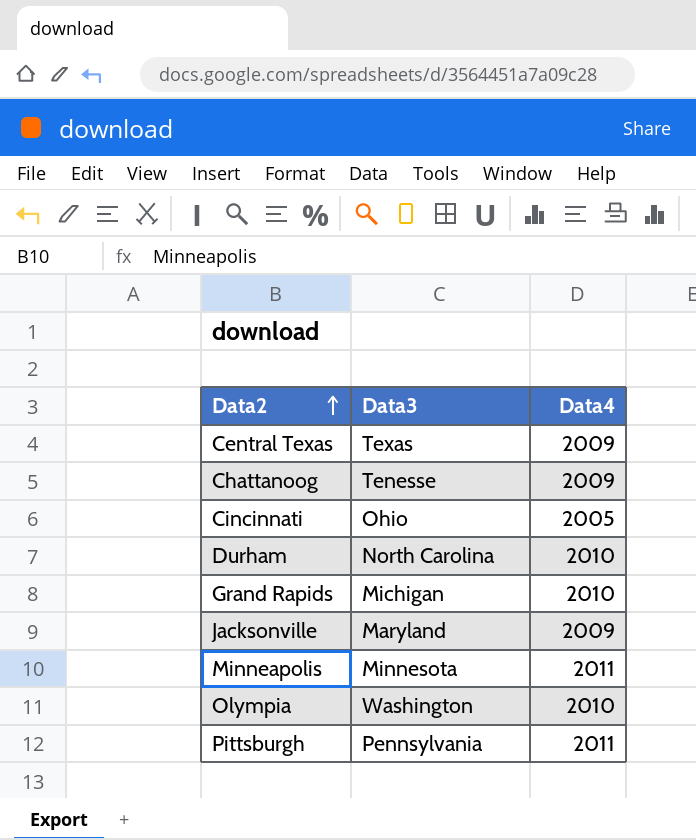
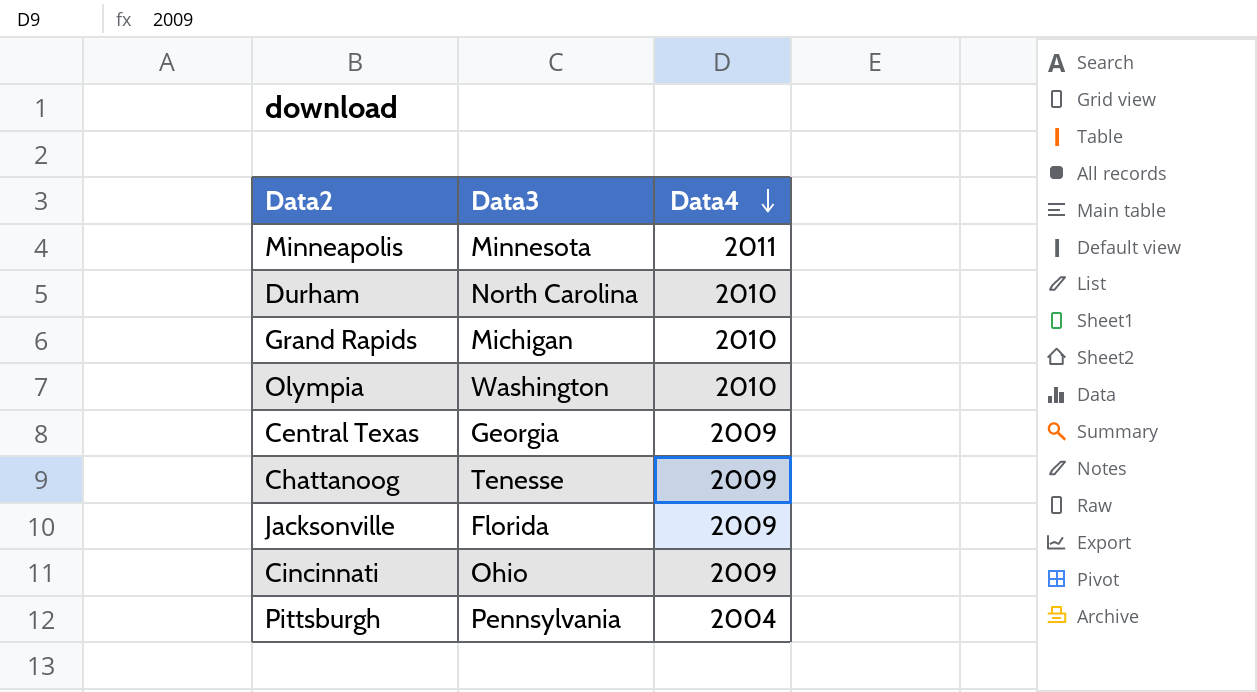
row order: Data2 ascending -> Data4 descending
Central Texas | Data3: Texas -> Georgia
Jacksonville | Data3: Maryland -> Florida
Cincinnati | Data4: 2005 -> 2009
Pittsburgh | Data4: 2011 -> 2004

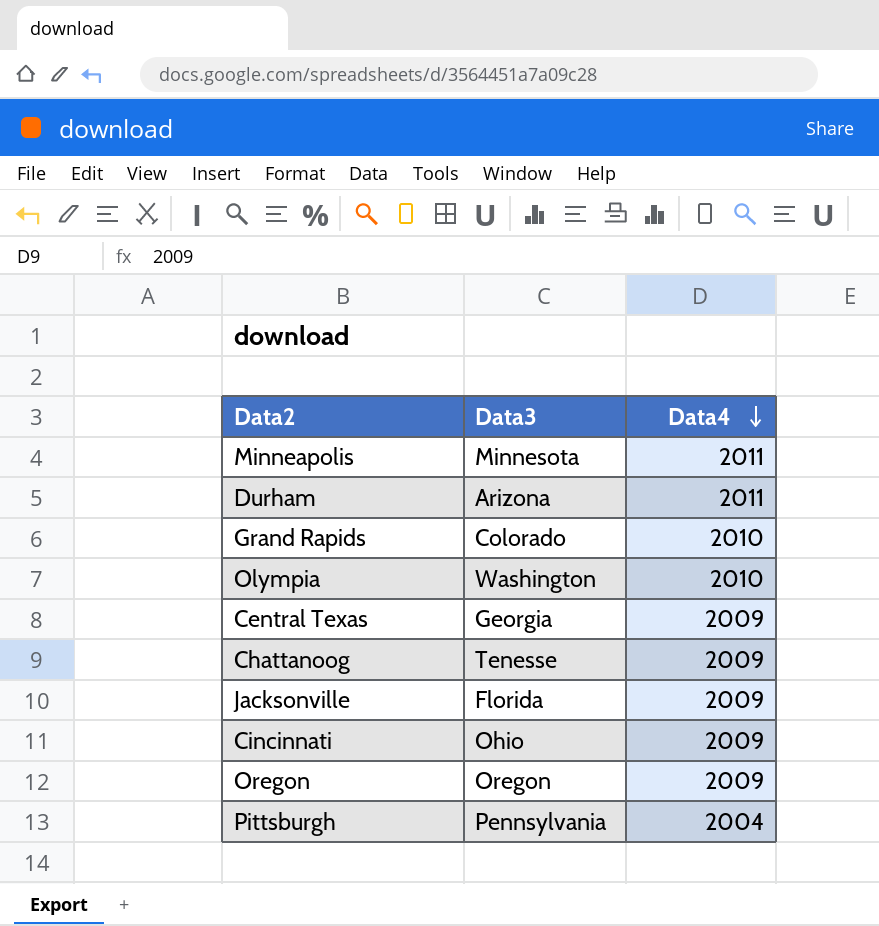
Durham | Data3: North Carolina -> Arizona
Durham | Data4: 2010 -> 2011
Grand Rapids | Data3: Michigan -> Colorado
row Oregon: none -> Oregon | 2009

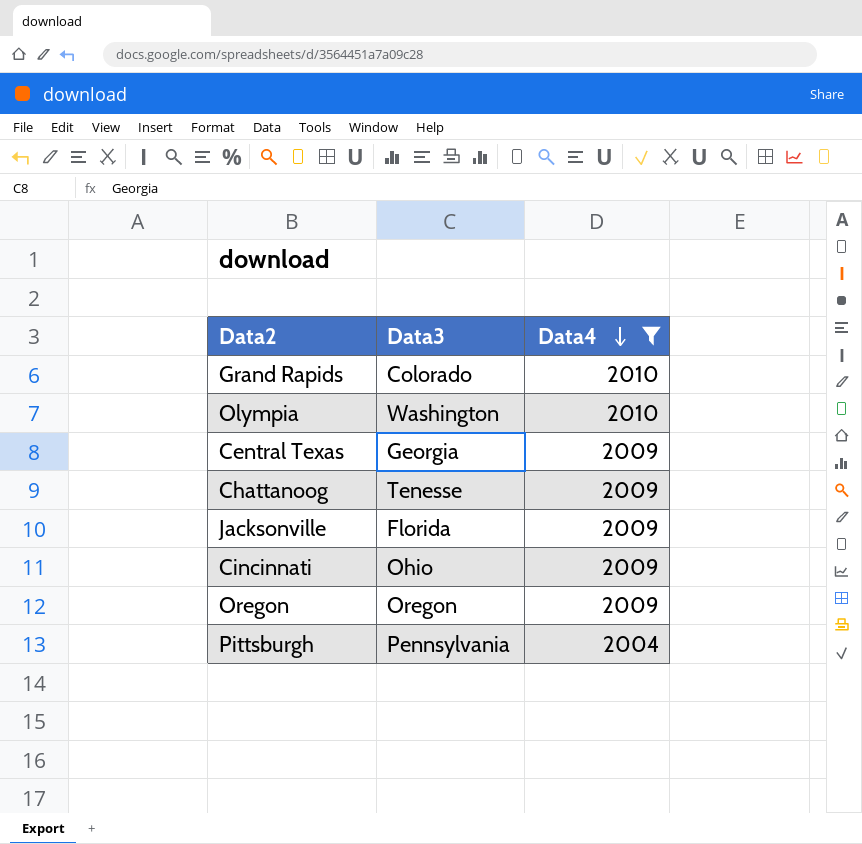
filter: none -> Data4 != 2011

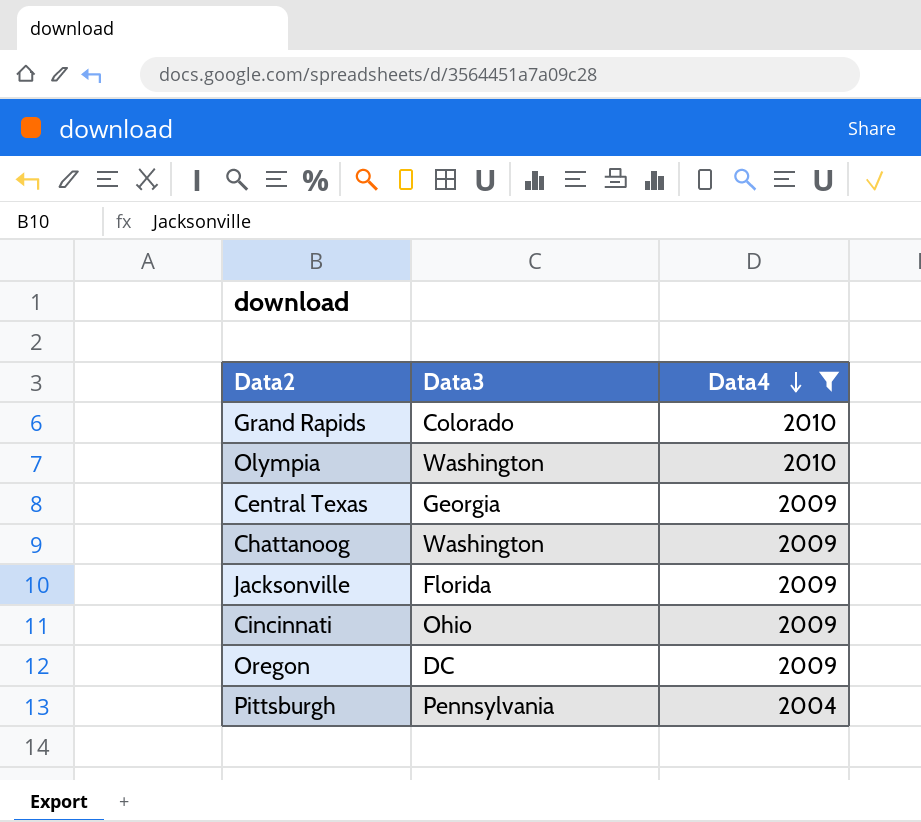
Chattanoog | Data3: Tenesse -> Washington
Oregon | Data3: Oregon -> DC

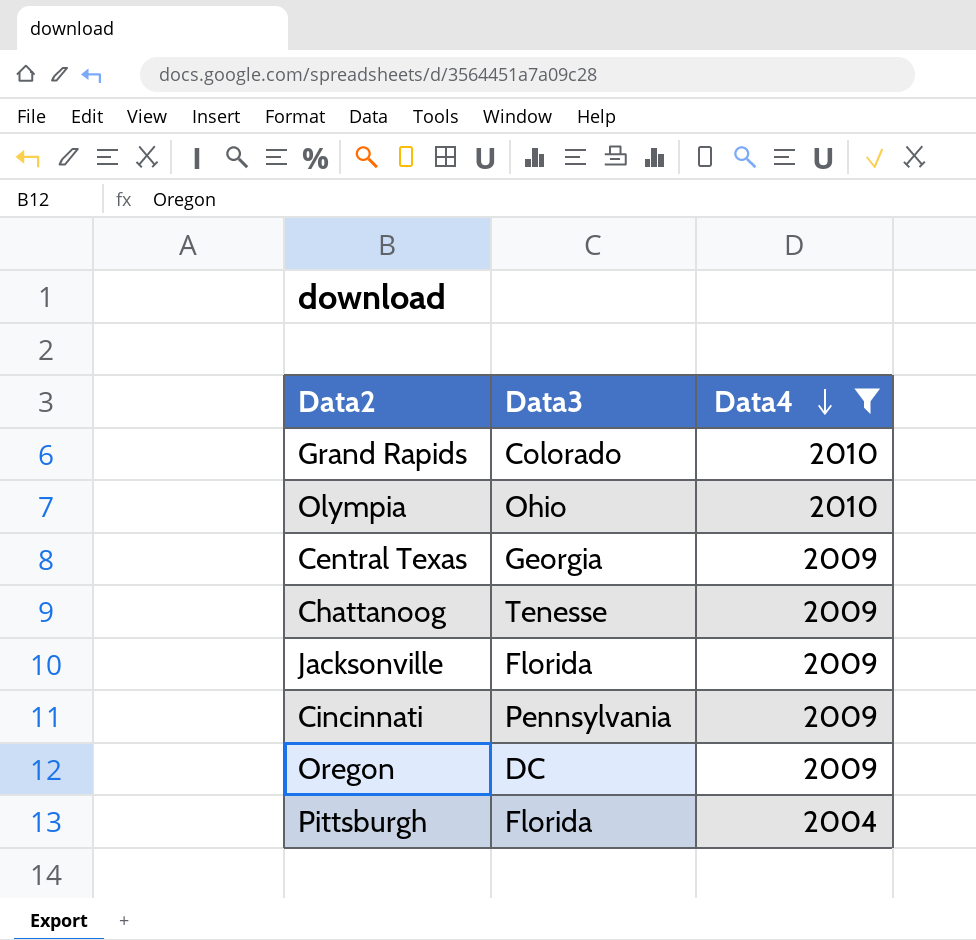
Olympia | Data3: Washington -> Ohio
Chattanoog | Data3: Washington -> Tenesse
Cincinnati | Data3: Ohio -> Pennsylvania
Pittsburgh | Data3: Pennsylvania -> Florida

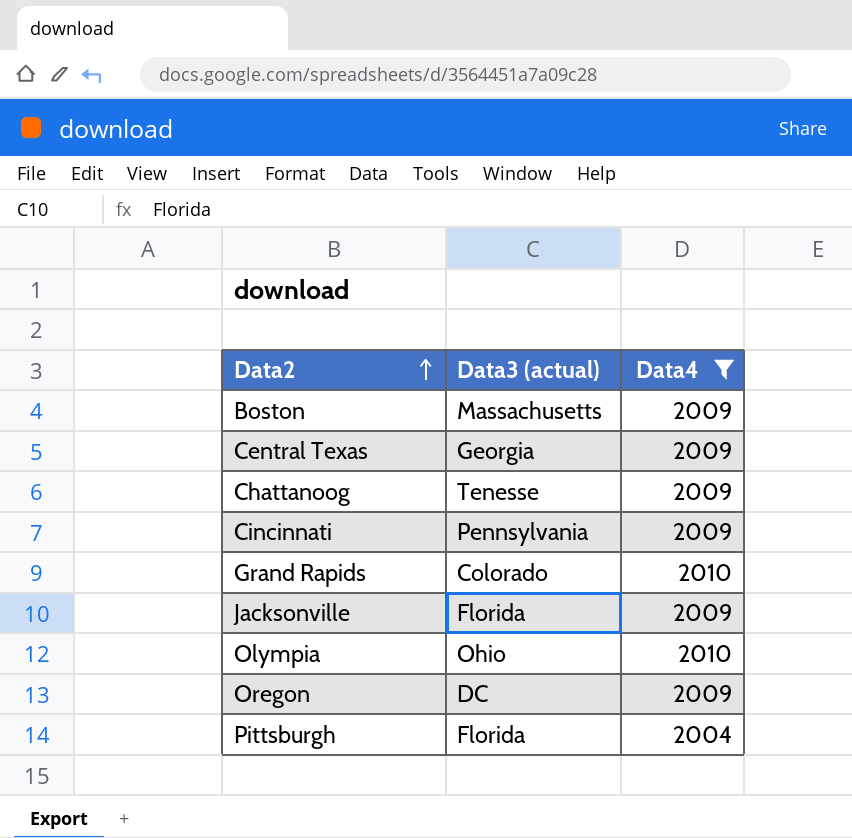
row order: Data4 descending -> Data2 ascending
column name: Data3 -> Data3 (actual)
row Boston: none -> Massachusetts | 2009

